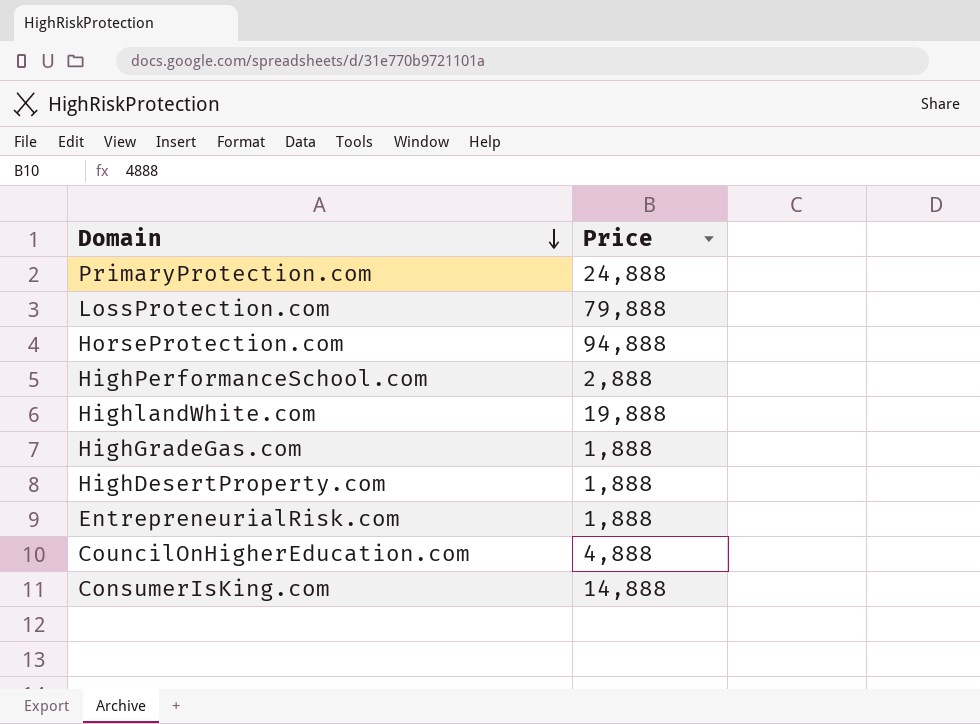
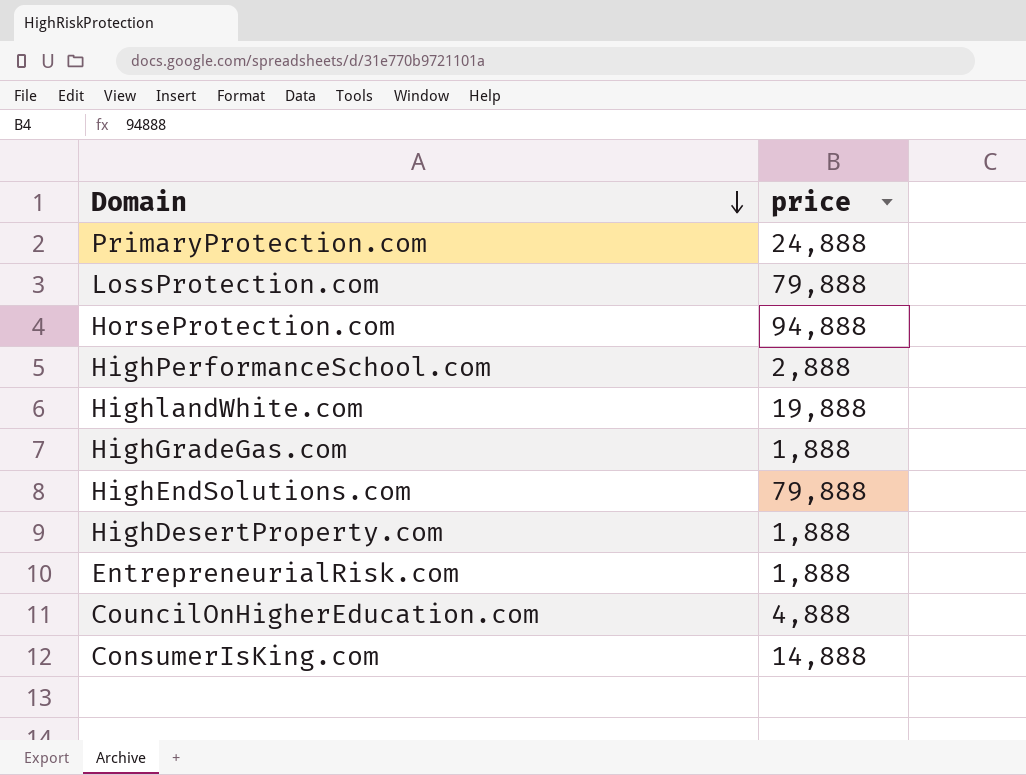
column name: Price -> price
row HighEndSolutions.com: none -> 79,888

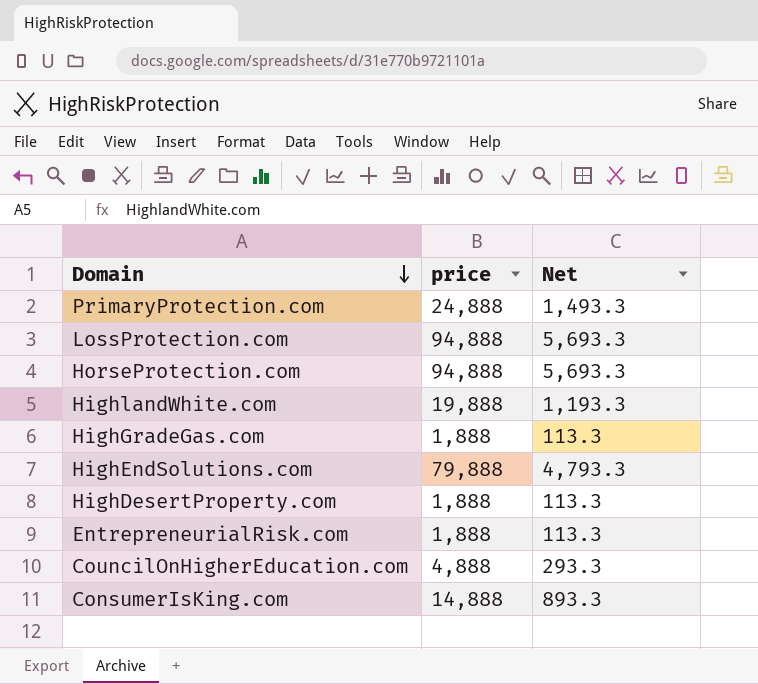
column Net | formula: none -> [price] * 0.06
row HighPerformanceSchool.com: 2,888 -> none
LossProtection.com | price: 79,888 -> 94,888

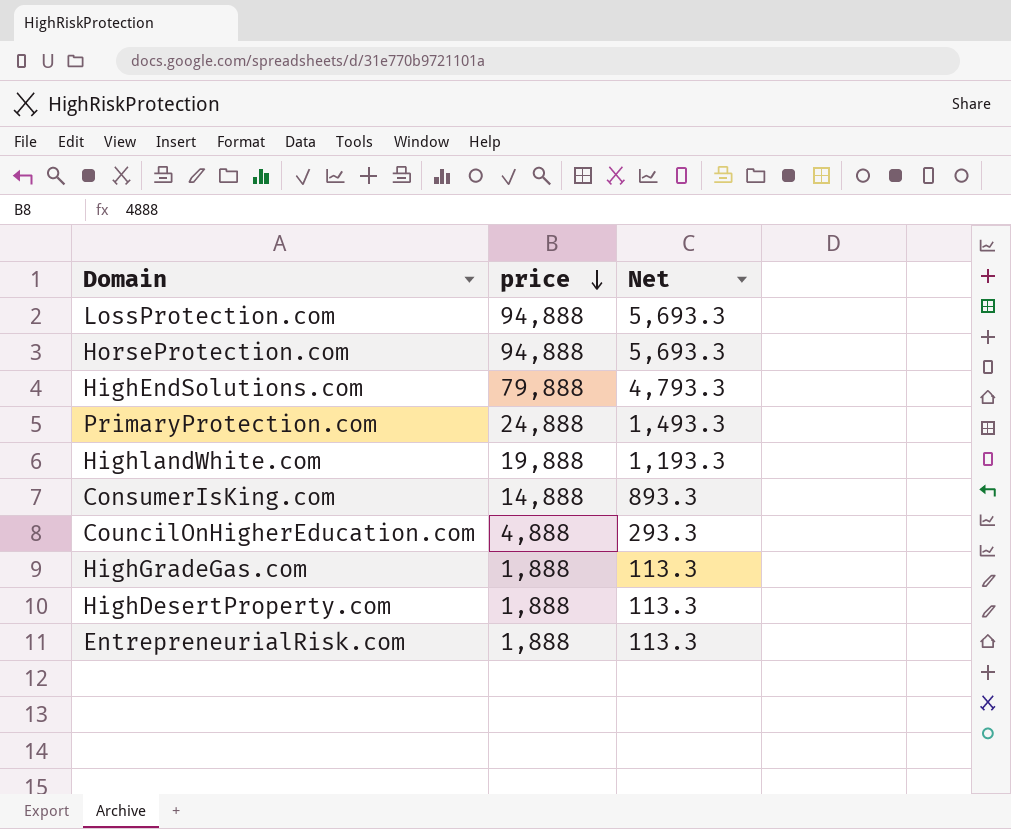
row order: Domain descending -> price descending

